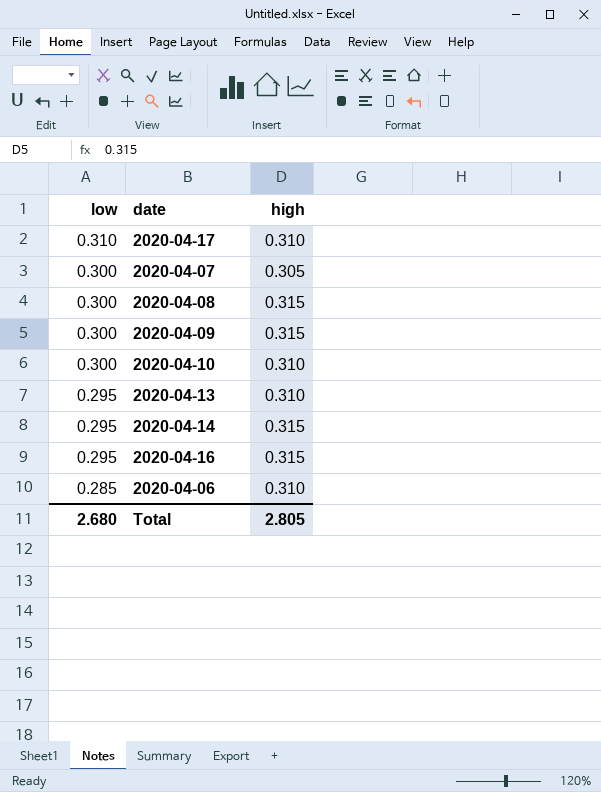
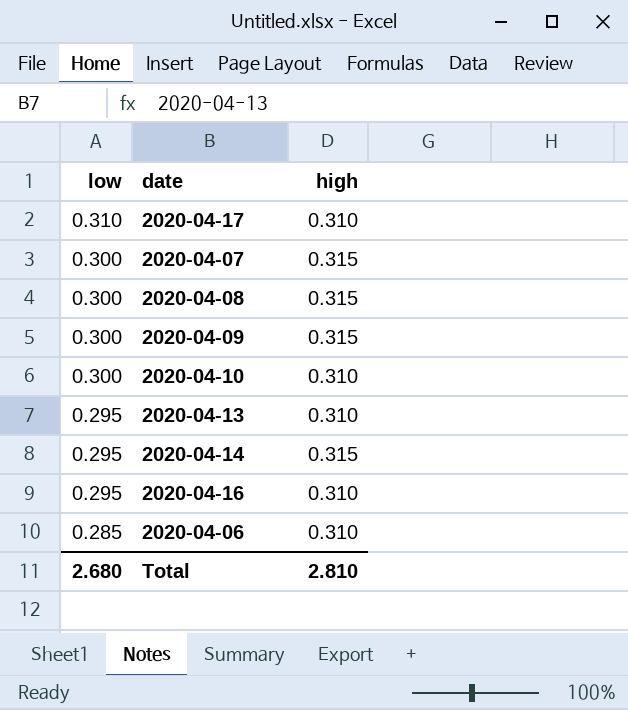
2020-04-07 | high: 0.305 -> 0.315
2020-04-16 | high: 0.315 -> 0.310
Total | high: 2.805 -> 2.810

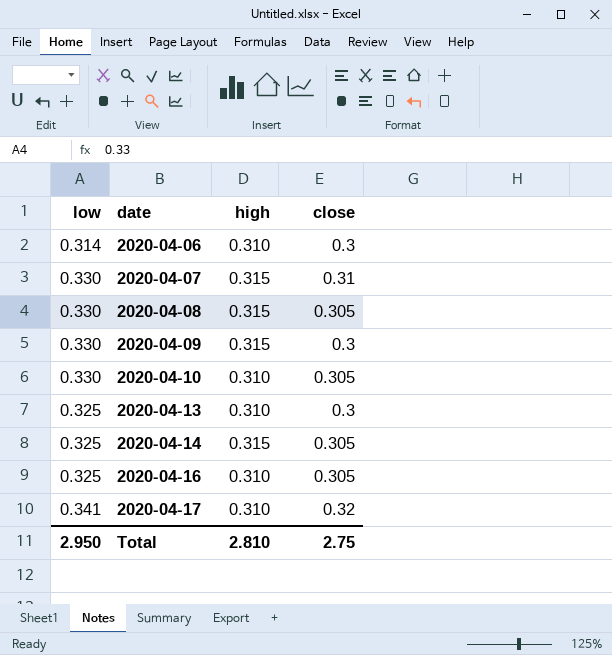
row order: low descending -> date ascending
column close | position: none -> 4
2020-04-06 | low: 0.285 -> 0.314
2020-04-07 | low: 0.300 -> 0.330
2020-04-08 | low: 0.300 -> 0.330
2020-04-09 | low: 0.300 -> 0.330
2020-04-10 | low: 0.300 -> 0.330
2020-04-13 | low: 0.295 -> 0.325
2020-04-14 | low: 0.295 -> 0.325
2020-04-16 | low: 0.295 -> 0.325
2020-04-17 | low: 0.310 -> 0.341
Total | low: 2.680 -> 2.950

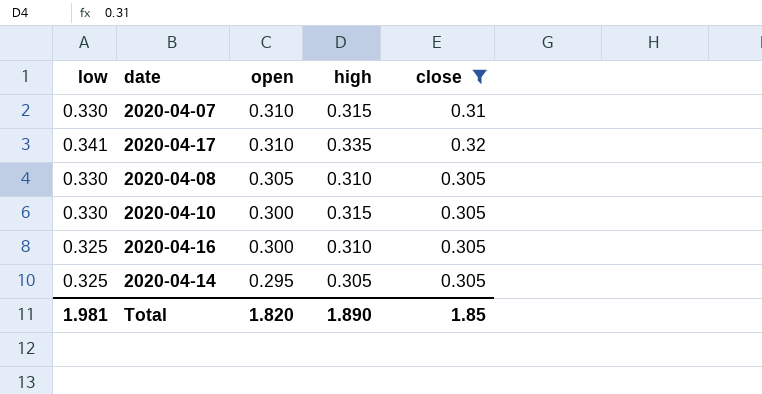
filter: none -> close != 0.3
row order: date ascending -> open descending
column open | position: none -> 3
2020-04-17 | high: 0.310 -> 0.335
2020-04-08 | high: 0.315 -> 0.310
2020-04-10 | high: 0.310 -> 0.315
2020-04-14 | high: 0.315 -> 0.305
Total | low: 2.950 -> 1.981
Total | high: 2.810 -> 1.890
Total | close: 2.75 -> 1.85

